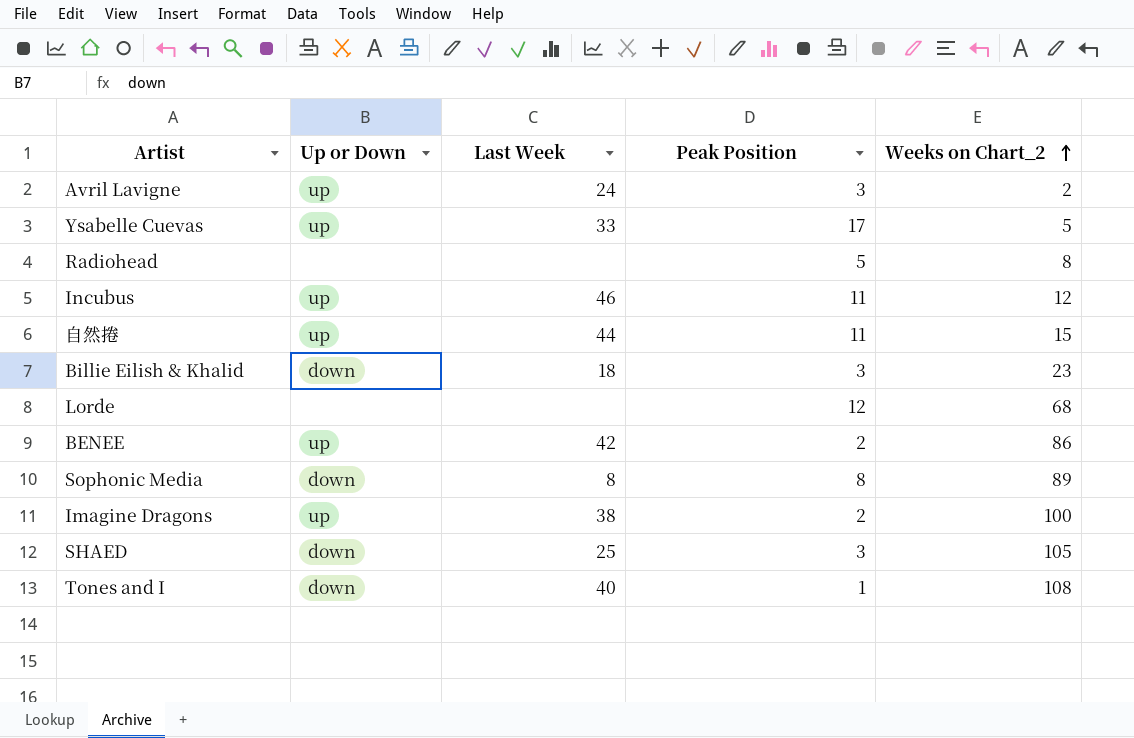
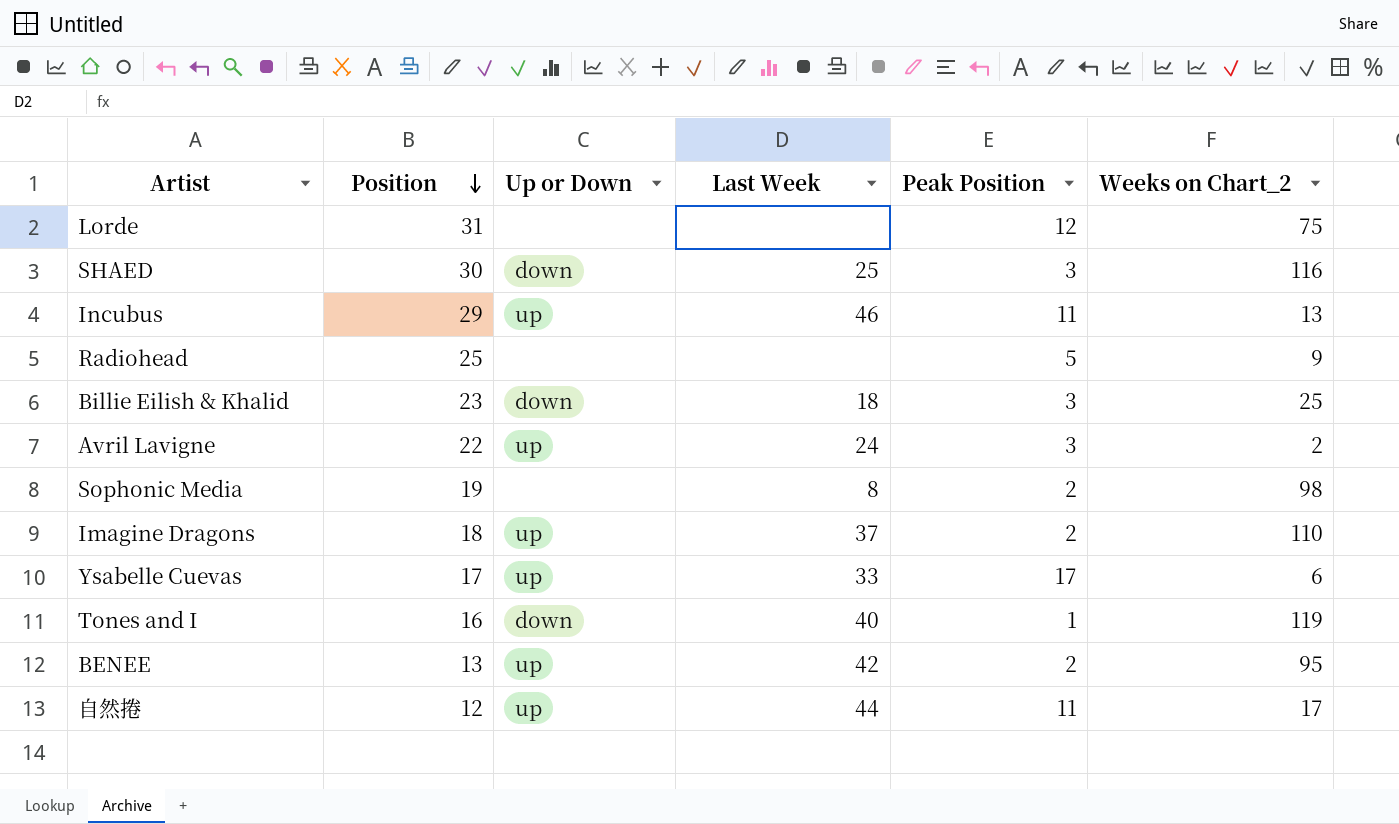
row order: Weeks on Chart_2 ascending -> Position descending
column Position | position: none -> 2
Lorde | Weeks on Chart_2: 68 -> 75
SHAED | Weeks on Chart_2: 105 -> 116
Incubus | Weeks on Chart_2: 12 -> 13
Radiohead | Weeks on Chart_2: 8 -> 9
Billie Eilish & Khalid | Weeks on Chart_2: 23 -> 25
Sophonic Media | Up or Down: down -> none
Sophonic Media | Peak Position: 8 -> 2
Sophonic Media | Weeks on Chart_2: 89 -> 98
Imagine Dragons | Last Week: 38 -> 37
Imagine Dragons | Weeks on Chart_2: 100 -> 110
Ysabelle Cuevas | Weeks on Chart_2: 5 -> 6
Tones and I | Weeks on Chart_2: 108 -> 119
BENEE | Weeks on Chart_2: 86 -> 95
自然捲 | Weeks on Chart_2: 15 -> 17

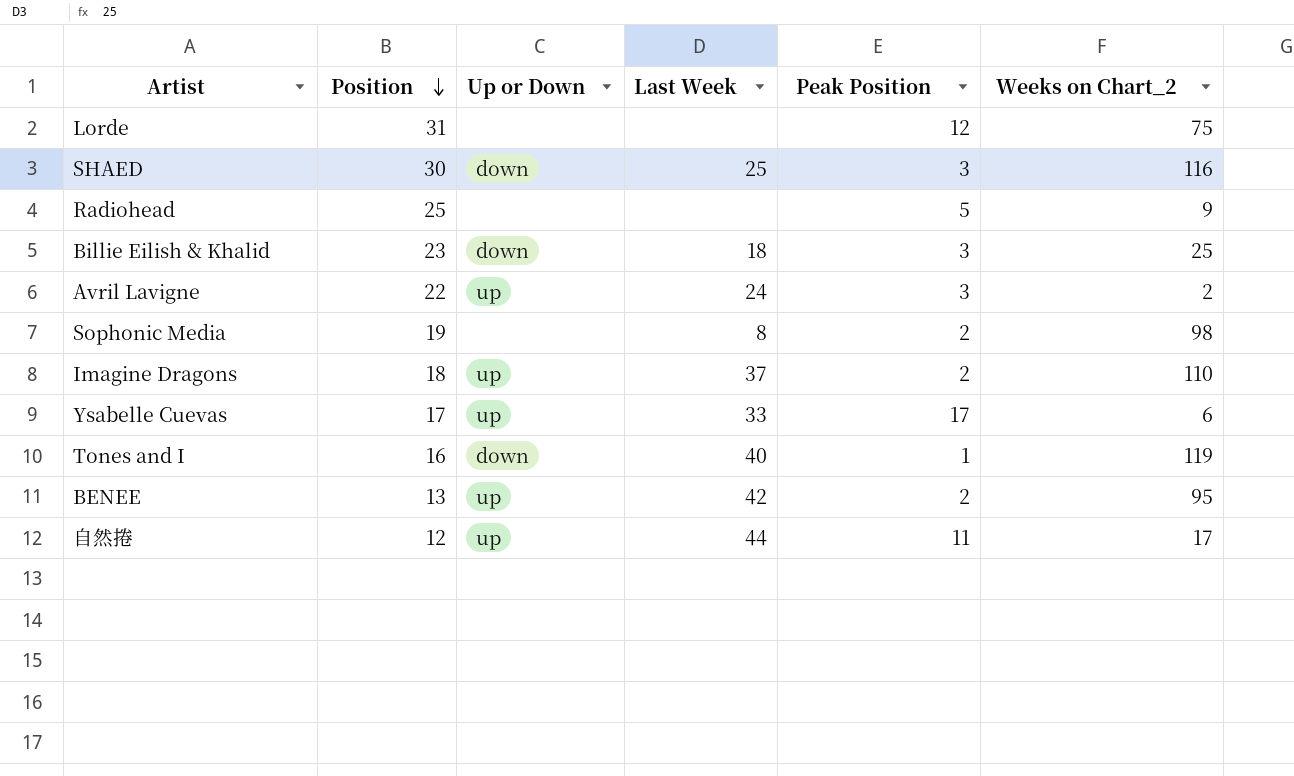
row Incubus: 29 | up | 46 | 11 | 13 -> none

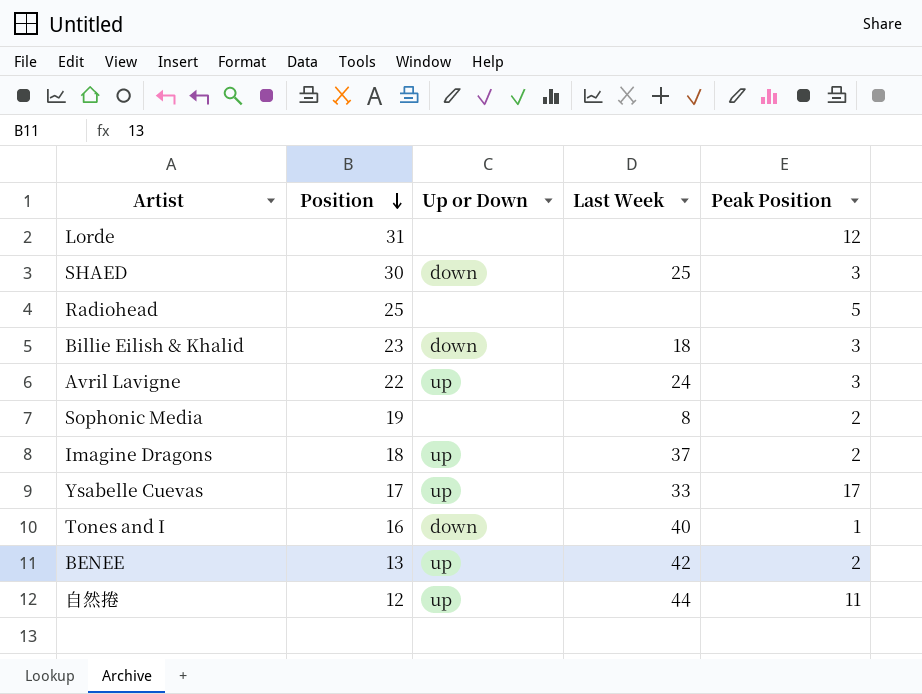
column Weeks on Chart_2 | position: 6 -> none

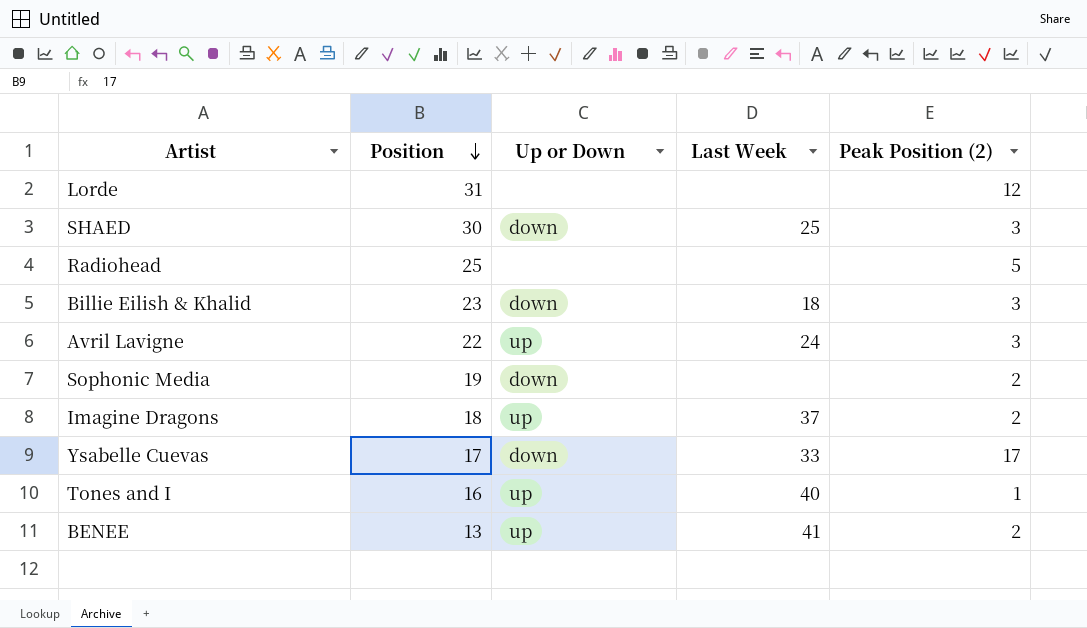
column name: Peak Position -> Peak Position (2)
row 自然捲: 12 | up | 44 | 11 -> none
Sophonic Media | Up or Down: none -> down
Sophonic Media | Last Week: 8 -> none
Ysabelle Cuevas | Up or Down: up -> down
Tones and I | Up or Down: down -> up
BENEE | Last Week: 42 -> 41

